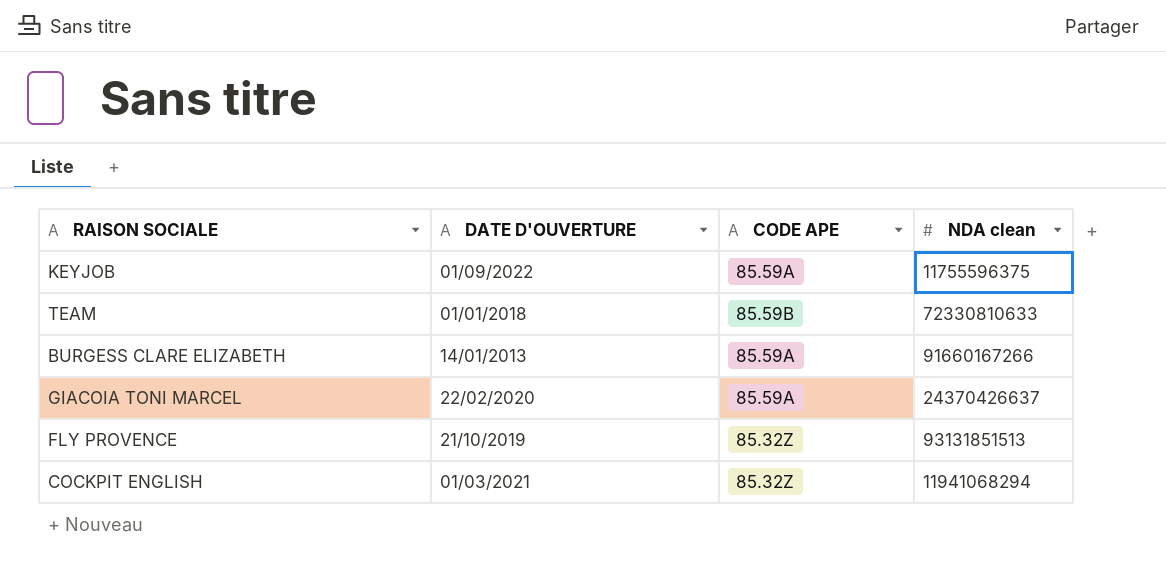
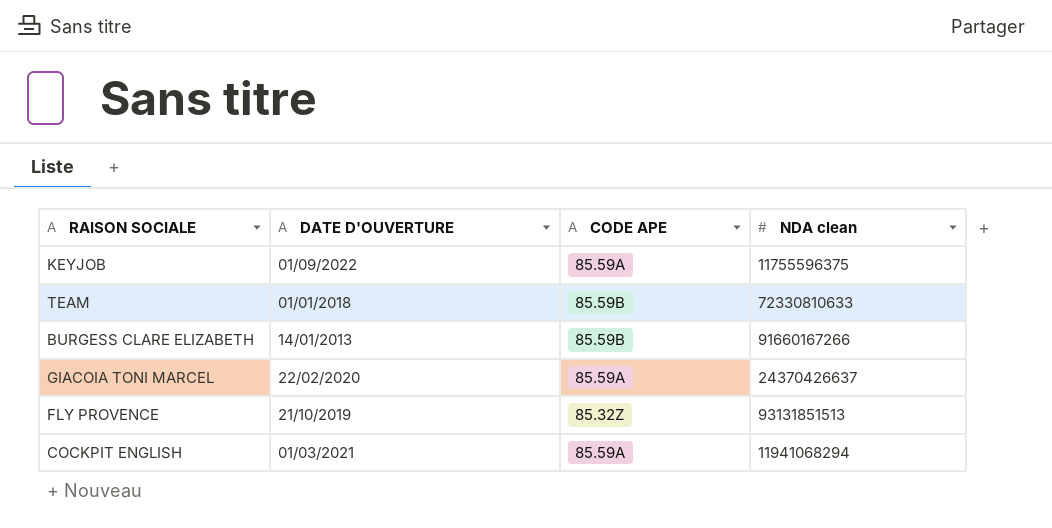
BURGESS CLARE ELIZABETH | CODE APE: 85.59A -> 85.59B
COCKPIT ENGLISH | CODE APE: 85.32Z -> 85.59A

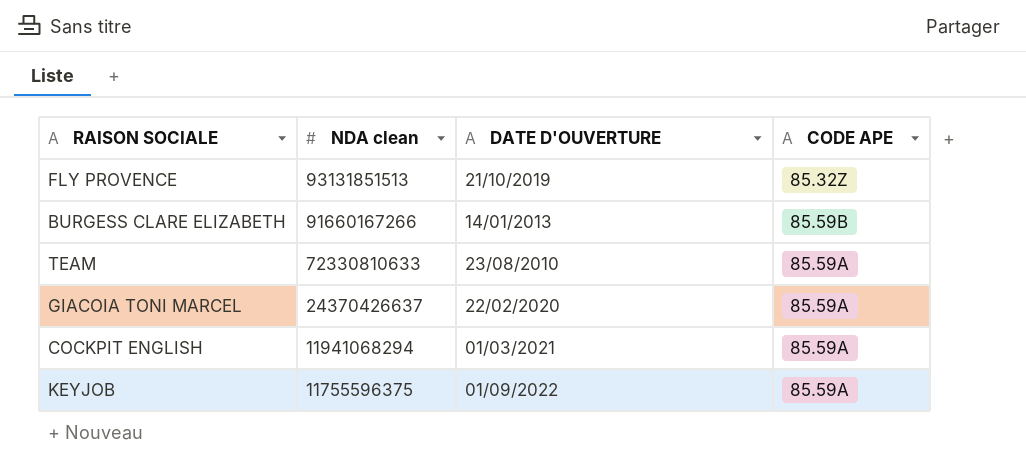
row order: none -> NDA clean descending
column NDA clean | position: 4 -> 2
TEAM | DATE D'OUVERTURE: 01/01/2018 -> 23/08/2010
TEAM | CODE APE: 85.59B -> 85.59A

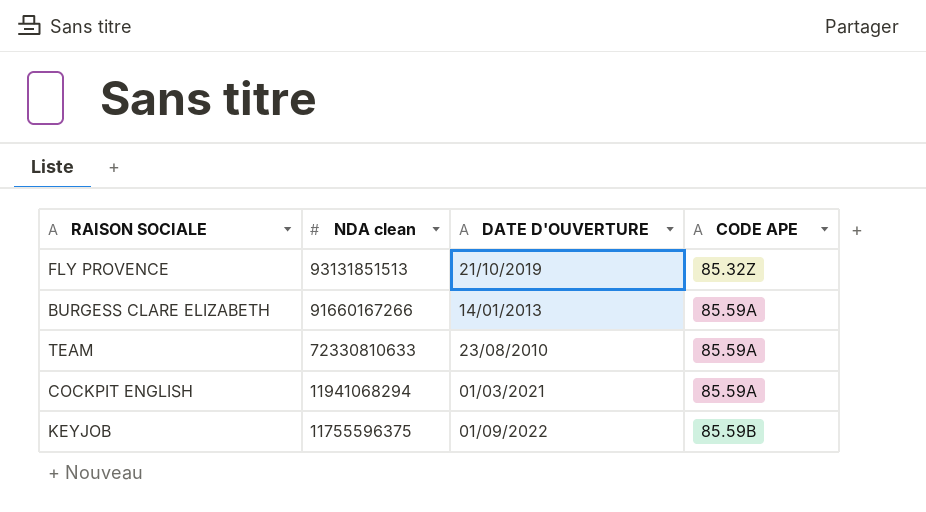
row GIACOIA TONI MARCEL: 24370426637 | 22/02/2020 | 85.59A -> none
BURGESS CLARE ELIZABETH | CODE APE: 85.59B -> 85.59A
KEYJOB | CODE APE: 85.59A -> 85.59B

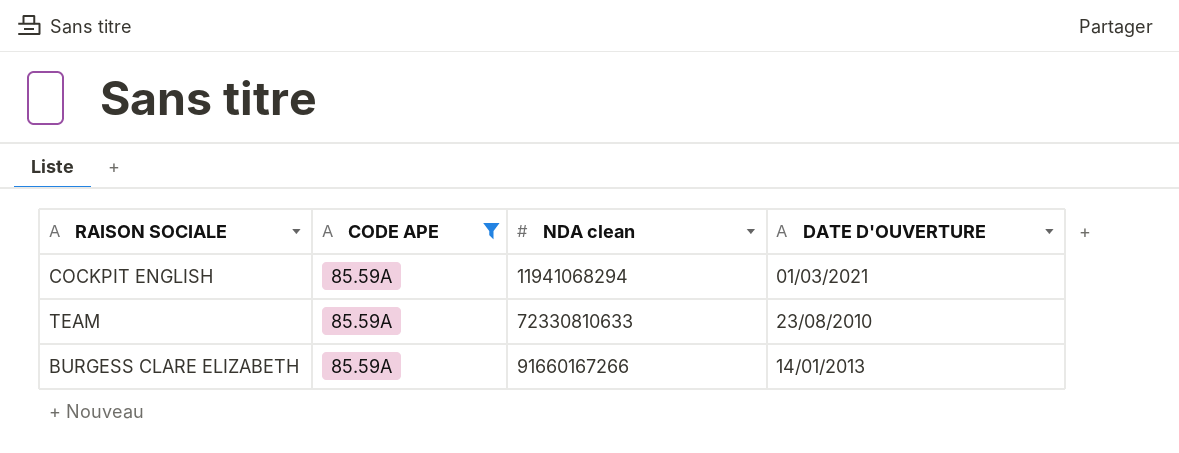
filter: none -> CODE APE = 85.59A
row order: NDA clean descending -> NDA clean ascending
column CODE APE | position: 4 -> 2

